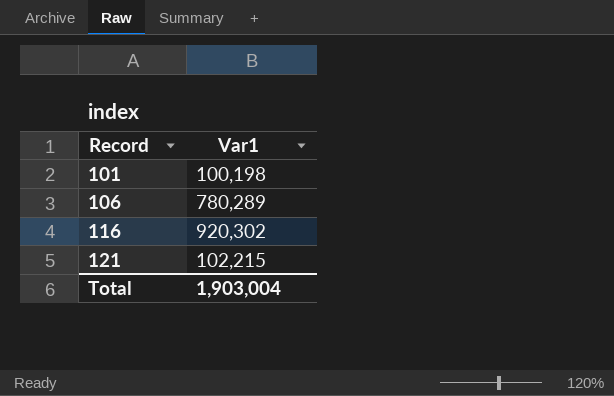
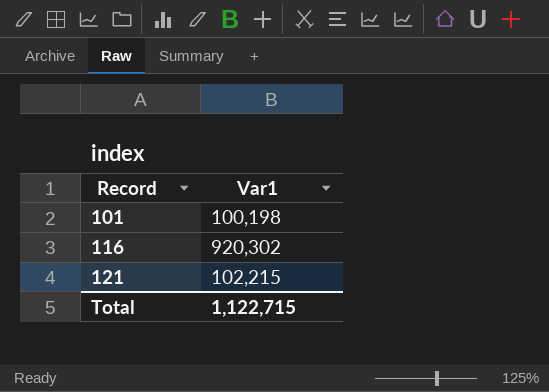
row 106: 780,289 -> none
Total | Var1: 1,903,004 -> 1,122,715

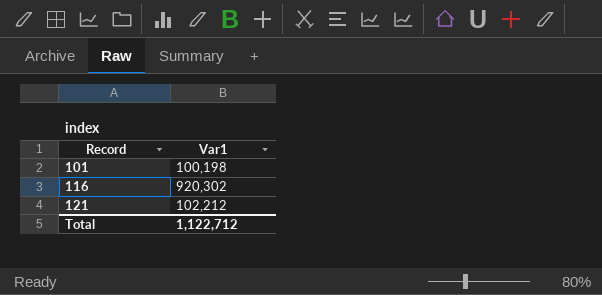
121 | Var1: 102,215 -> 102,212
Total | Var1: 1,122,715 -> 1,122,712

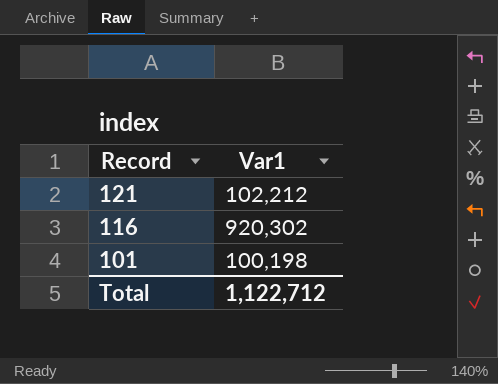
row order: Record ascending -> Record descending

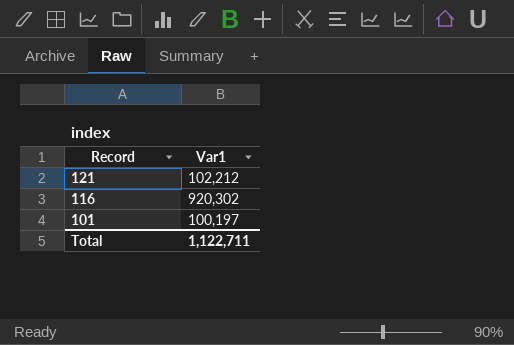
101 | Var1: 100,198 -> 100,197
Total | Var1: 1,122,712 -> 1,122,711

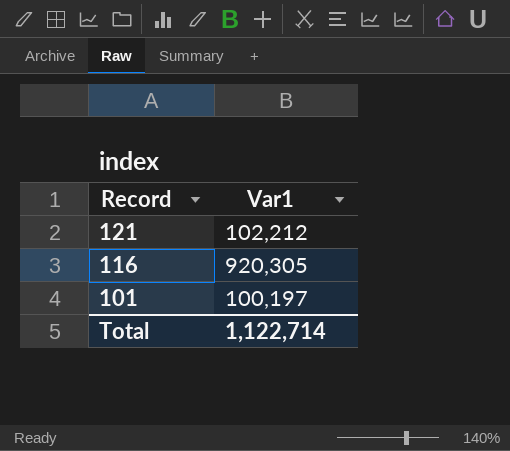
116 | Var1: 920,302 -> 920,305
Total | Var1: 1,122,711 -> 1,122,714

